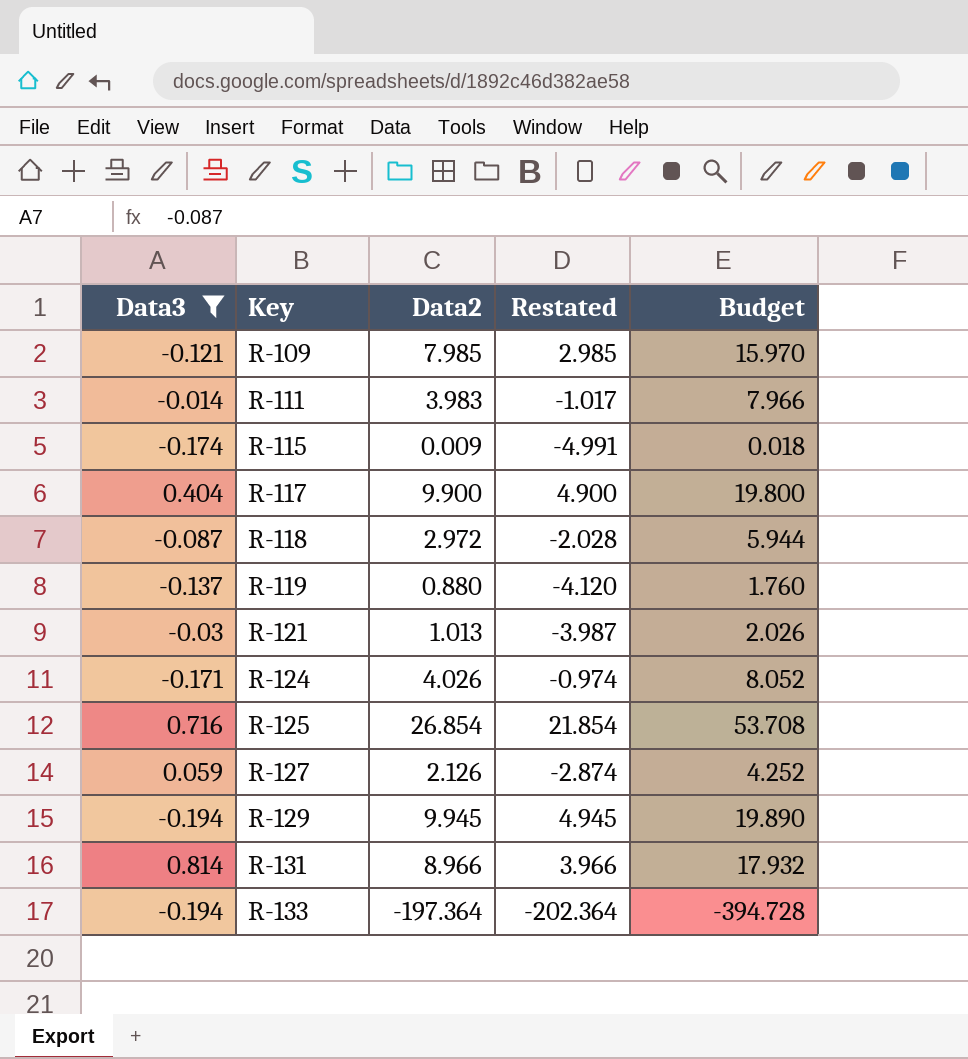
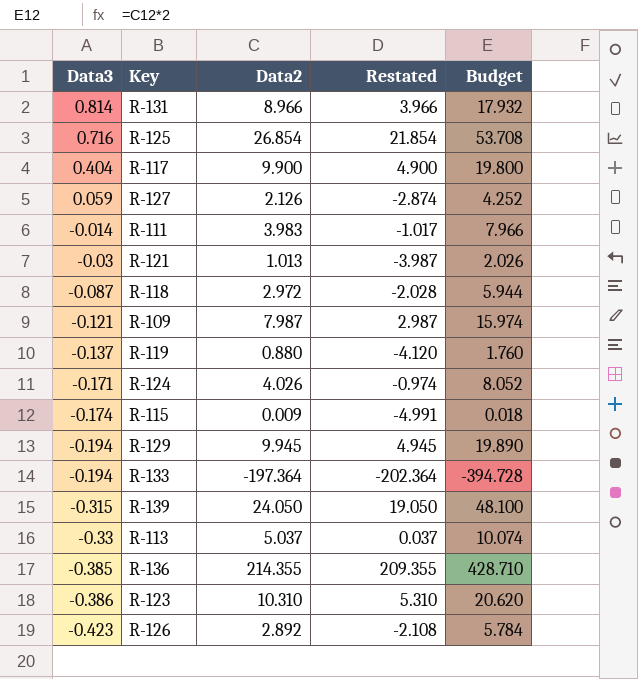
filter: Data3 >= -0.194 -> none
row order: Key ascending -> Data3 descending
R-109 | Data2: 7.985 -> 7.987
R-109 | Restated: 2.985 -> 2.987
R-109 | Budget: 15.970 -> 15.974

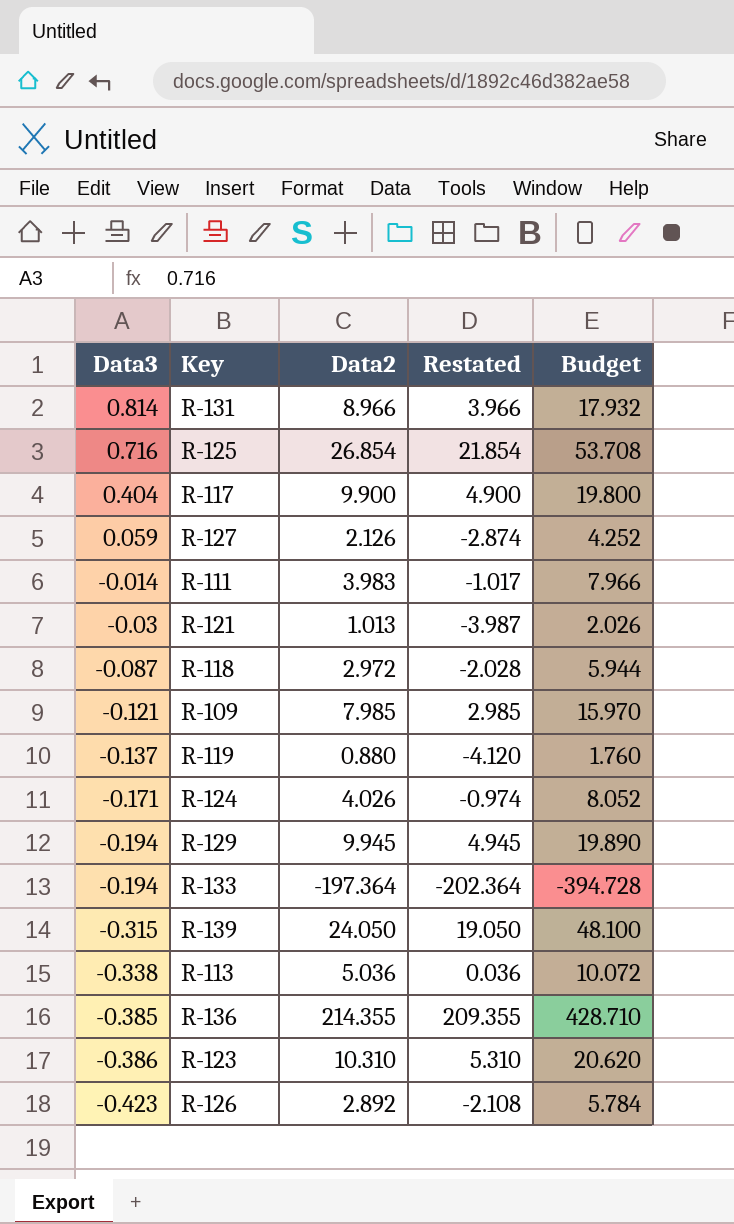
row R-115: -0.174 | 0.009 | -4.991 | 0.018 -> none
R-109 | Data2: 7.987 -> 7.985
R-109 | Restated: 2.987 -> 2.985
R-109 | Budget: 15.974 -> 15.970
R-113 | Data3: -0.33 -> -0.338
R-113 | Data2: 5.037 -> 5.036
R-113 | Restated: 0.037 -> 0.036
R-113 | Budget: 10.074 -> 10.072

